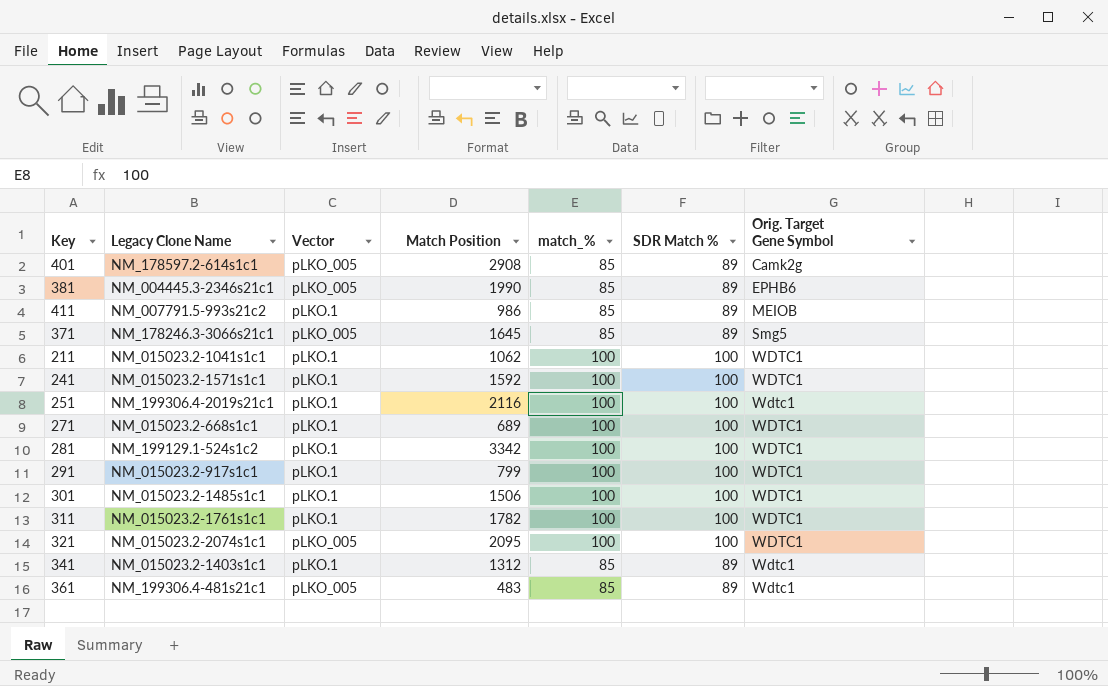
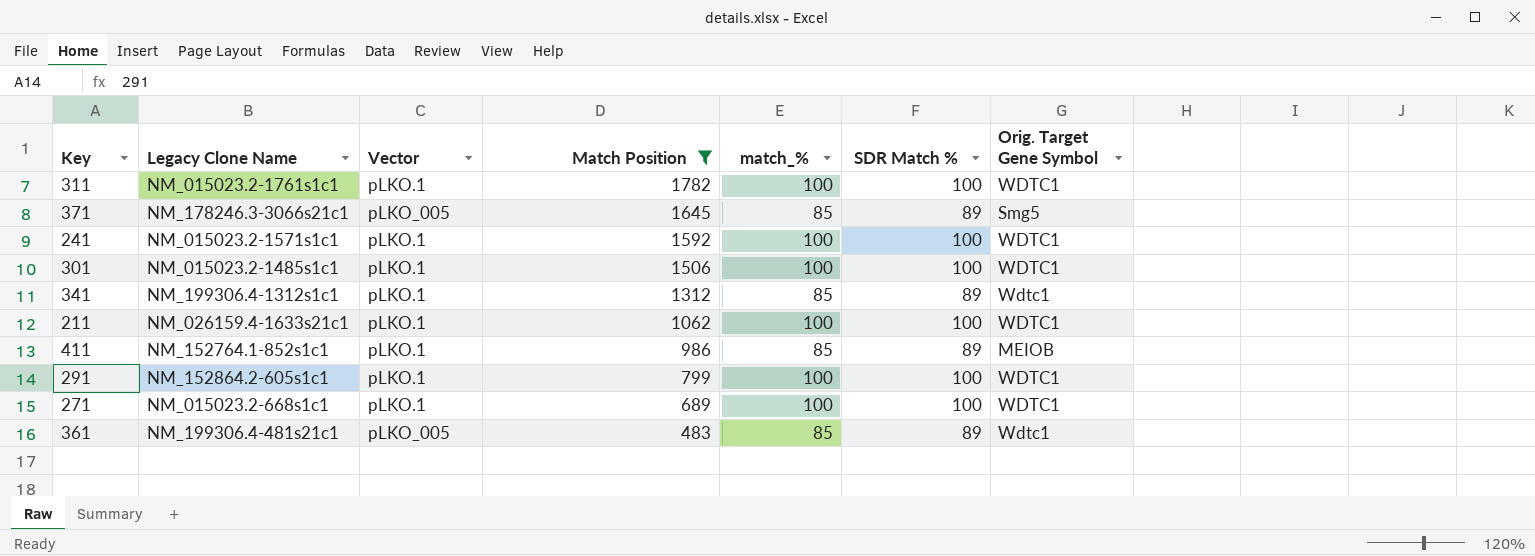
filter: none -> Match Position <= 1782
row order: Orig. Target Gene Symbol ascending -> Match Position descending
341 | Legacy Clone Name: NM_015023.2-1403s1c1 -> NM_199306.4-1312s1c1
211 | Legacy Clone Name: NM_015023.2-1041s1c1 -> NM_026159.4-1633s21c1
411 | Legacy Clone Name: NM_007791.5-993s21c2 -> NM_152764.1-852s1c1
291 | Legacy Clone Name: NM_015023.2-917s1c1 -> NM_152864.2-605s1c1

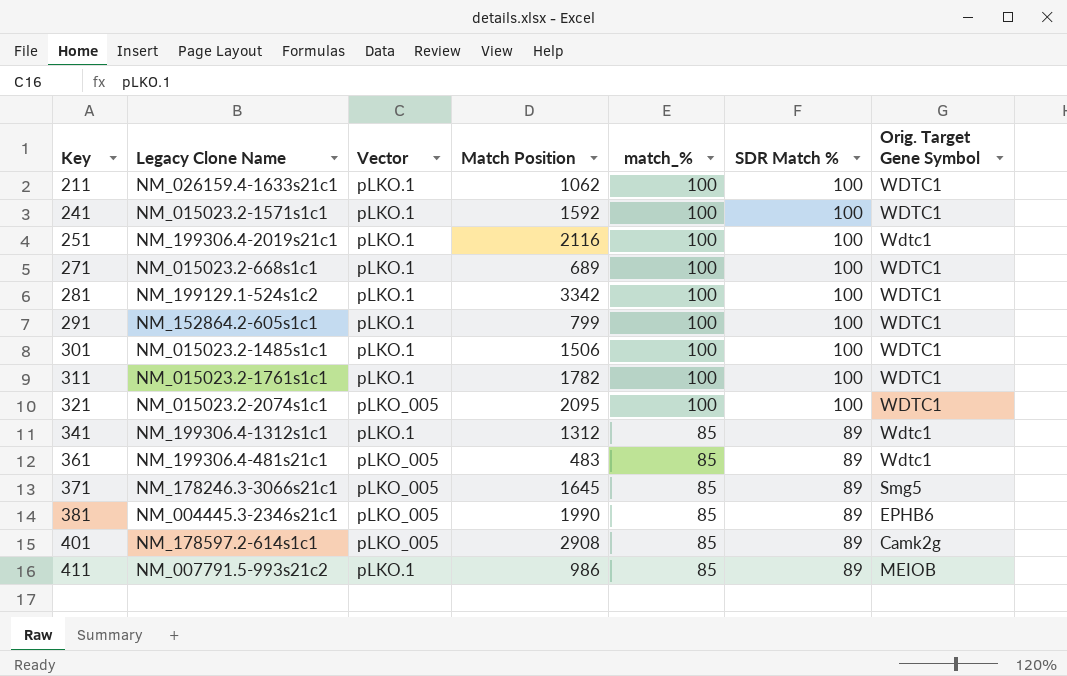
filter: Match Position <= 1782 -> none
row order: Match Position descending -> Key ascending
411 | Legacy Clone Name: NM_152764.1-852s1c1 -> NM_007791.5-993s21c2

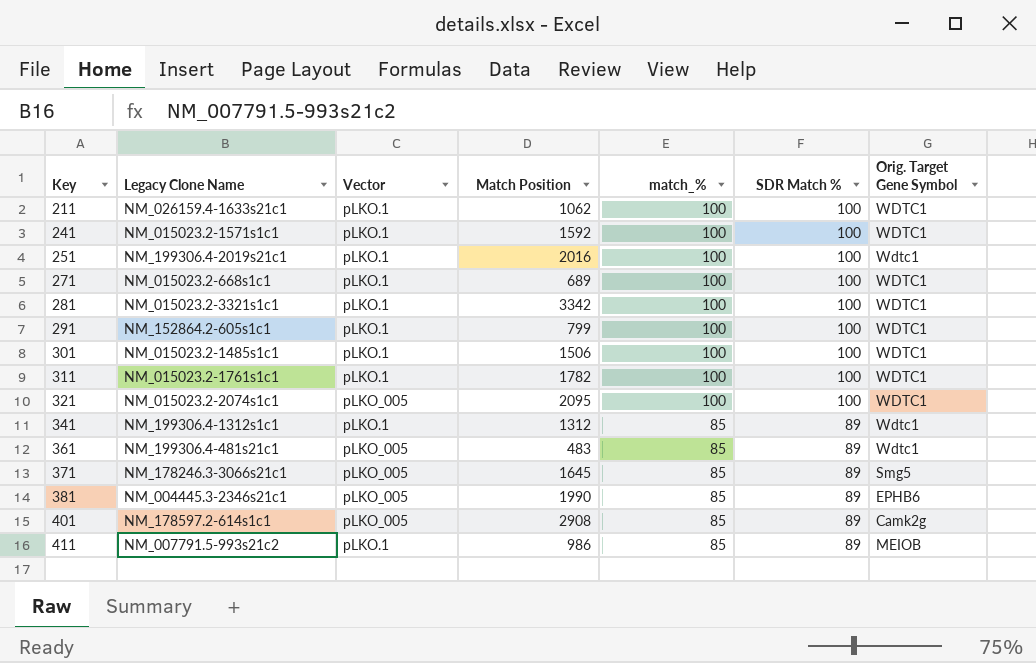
251 | Match Position: 2116 -> 2016
281 | Legacy Clone Name: NM_199129.1-524s1c2 -> NM_015023.2-3321s1c1

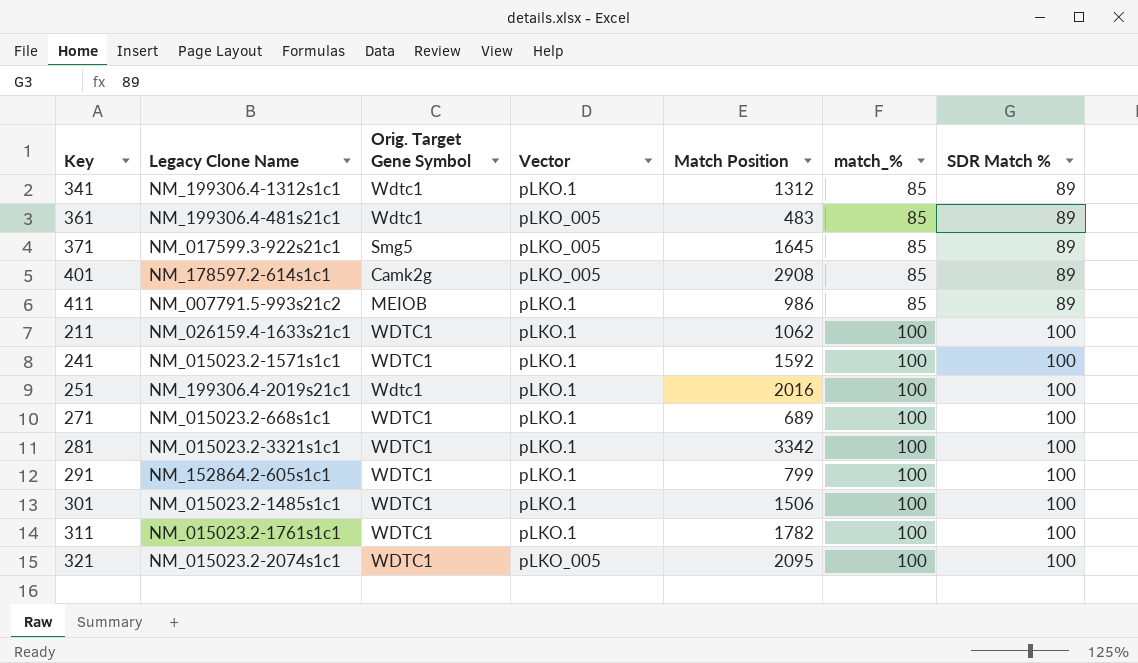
row order: Key ascending -> match_% ascending
column Orig. Target Gene Symbol | position: 7 -> 3
row 381: NM_004445.3-2346s21c1 | pLKO_005 | 1990 | 85 | 89 | EPHB6 -> none
371 | Legacy Clone Name: NM_178246.3-3066s21c1 -> NM_017599.3-922s21c1

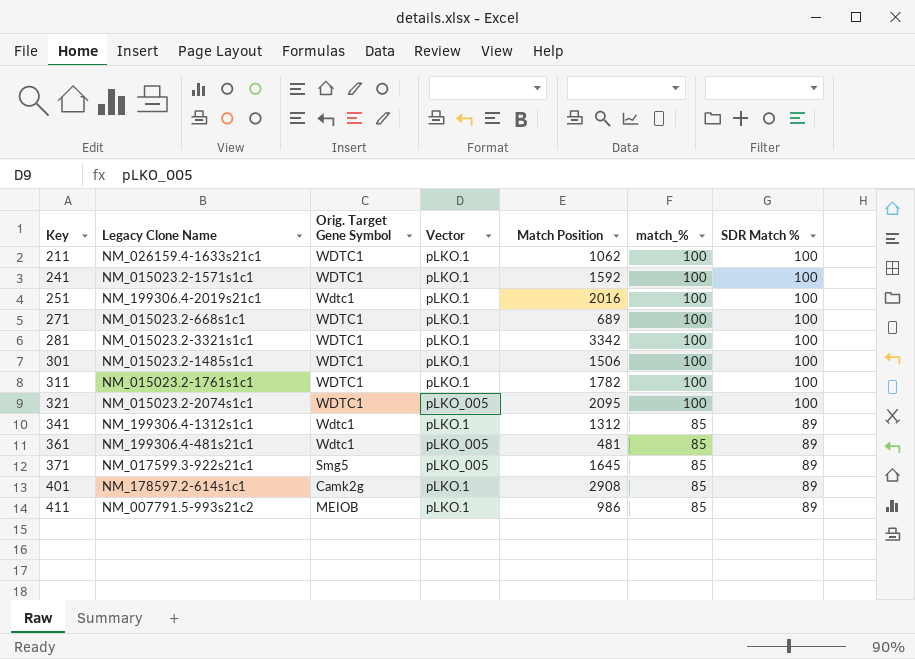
row order: match_% ascending -> Key ascending
row 291: NM_152864.2-605s1c1 | WDTC1 | pLKO.1 | 799 | 100 | 100 -> none
361 | Match Position: 483 -> 481
401 | Vector: pLKO_005 -> pLKO.1

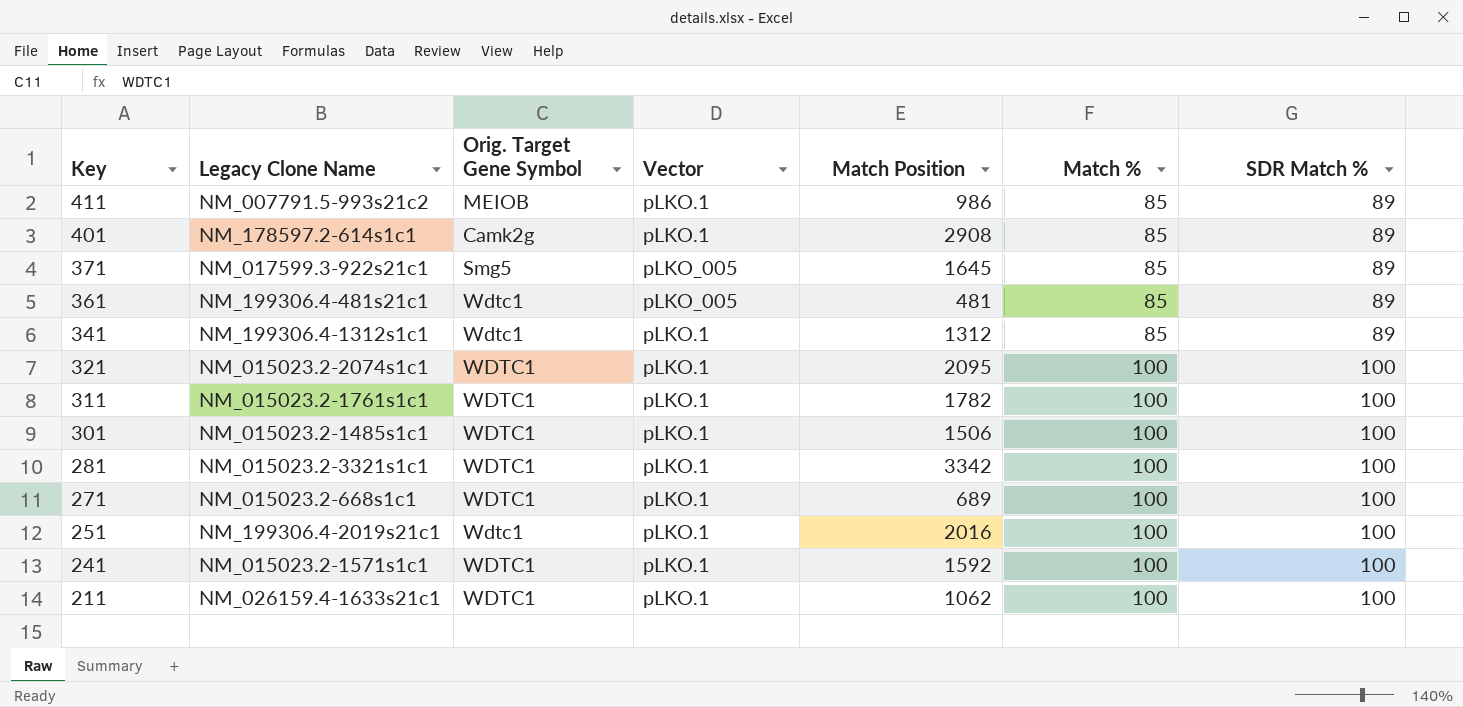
row order: Key ascending -> Key descending
column name: match_% -> Match %
321 | Vector: pLKO_005 -> pLKO.1

